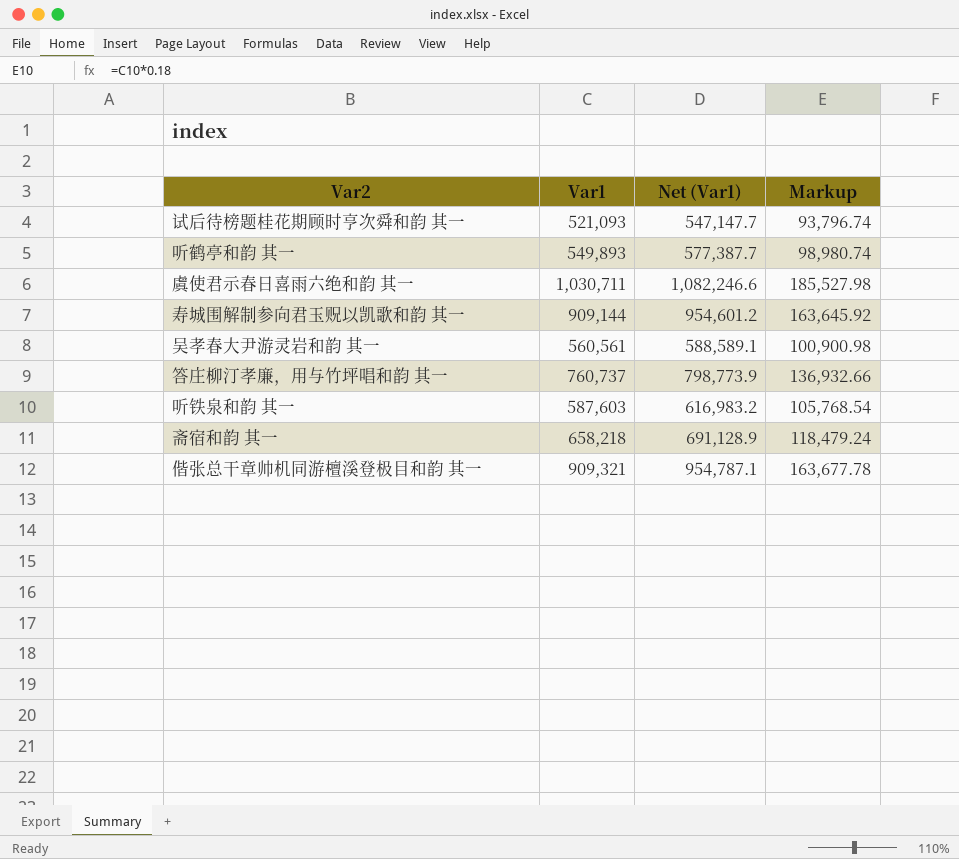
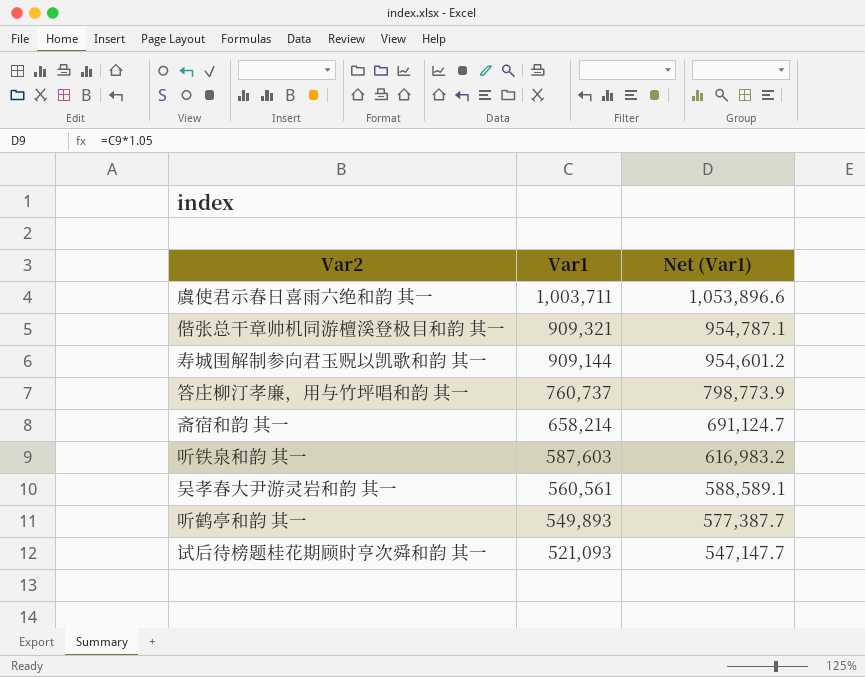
row order: none -> Var1 descending
column Markup | formula: [Var1] * 0.18 -> none
虞使君示春日喜雨六绝和韵 其一 | Var1: 1,030,711 -> 1,003,711
虞使君示春日喜雨六绝和韵 其一 | Net (Var1): 1,082,246.6 -> 1,053,896.6
斋宿和韵 其一 | Var1: 658,218 -> 658,214
斋宿和韵 其一 | Net (Var1): 691,128.9 -> 691,124.7

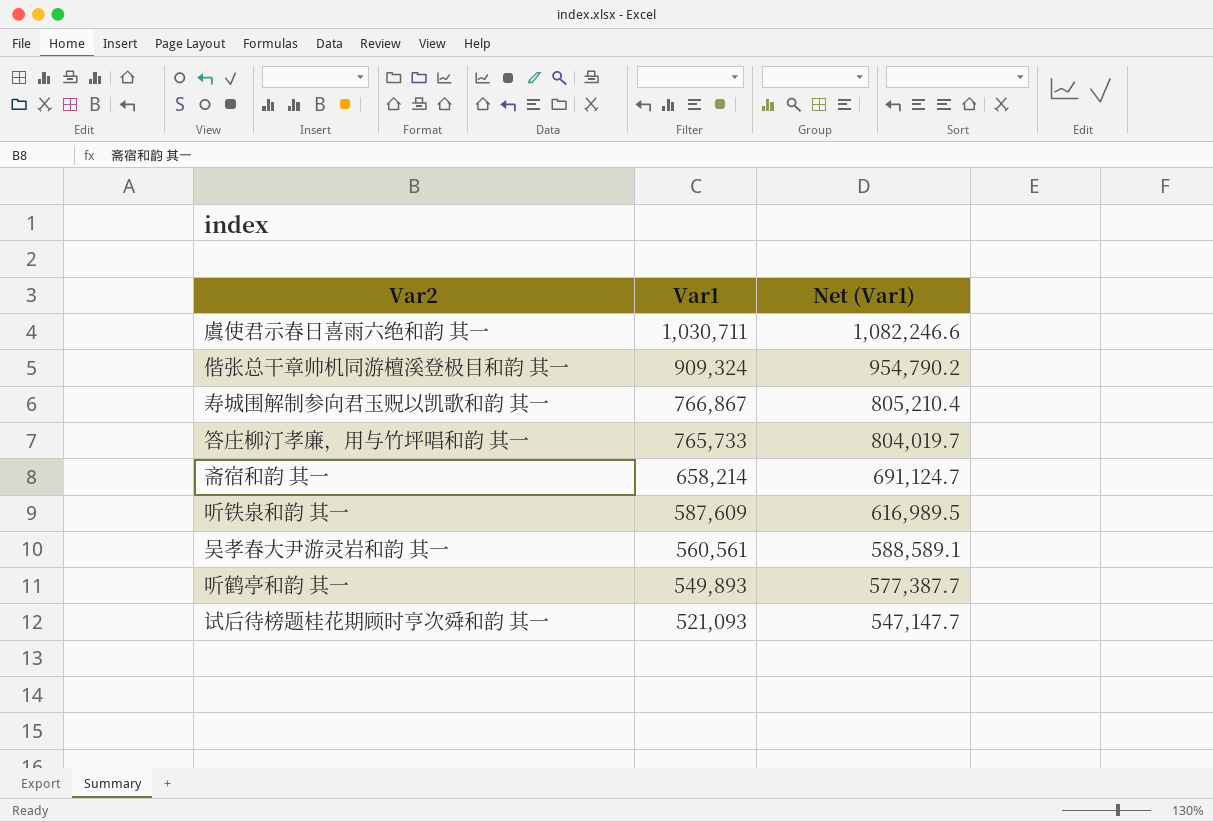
虞使君示春日喜雨六绝和韵 其一 | Var1: 1,003,711 -> 1,030,711
虞使君示春日喜雨六绝和韵 其一 | Net (Var1): 1,053,896.6 -> 1,082,246.6
偕张总干章帅机同游檀溪登极目和韵 其一 | Var1: 909,321 -> 909,324
偕张总干章帅机同游檀溪登极目和韵 其一 | Net (Var1): 954,787.1 -> 954,790.2
寿城围解制参向君玉贶以凯歌和韵 其一 | Var1: 909,144 -> 766,867
寿城围解制参向君玉贶以凯歌和韵 其一 | Net (Var1): 954,601.2 -> 805,210.4
答庄柳汀孝廉，用与竹坪唱和韵 其一 | Var1: 760,737 -> 765,733
答庄柳汀孝廉，用与竹坪唱和韵 其一 | Net (Var1): 798,773.9 -> 804,019.7
听铁泉和韵 其一 | Var1: 587,603 -> 587,609
听铁泉和韵 其一 | Net (Var1): 616,983.2 -> 616,989.5

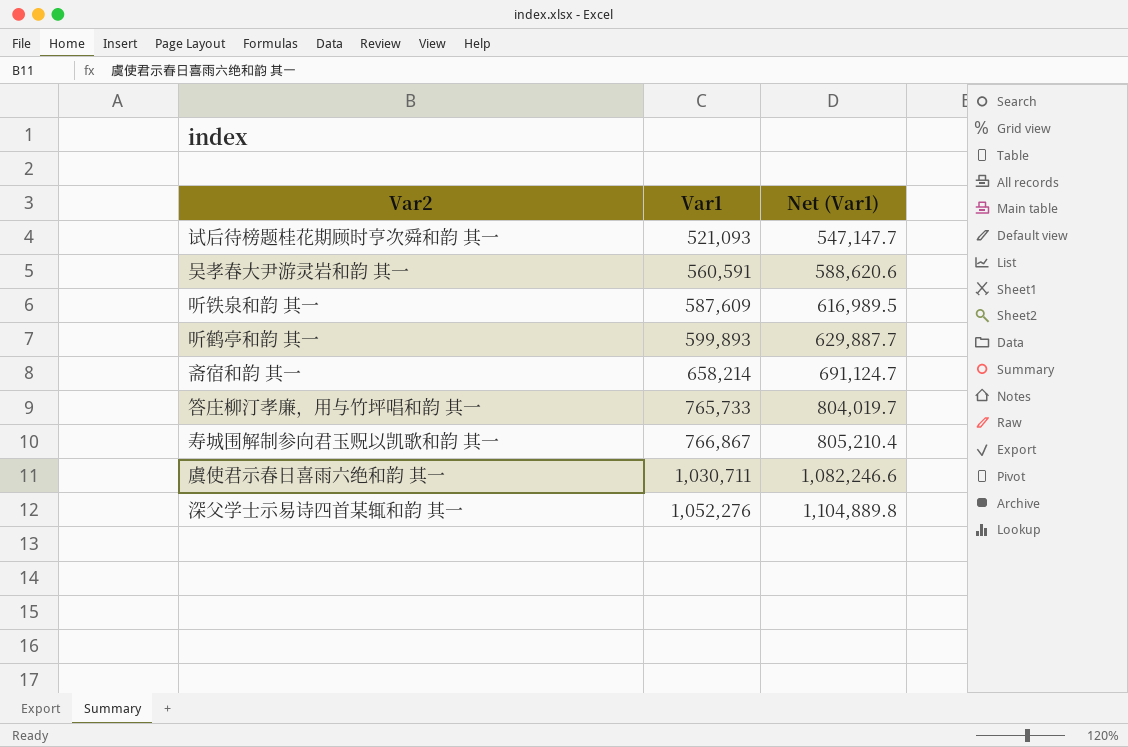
row order: Var1 descending -> Var1 ascending
row 偕张总干章帅机同游檀溪登极目和韵 其一: 909,324 | 954,790.2 -> none
吴孝春大尹游灵岩和韵 其一 | Var1: 560,561 -> 560,591
吴孝春大尹游灵岩和韵 其一 | Net (Var1): 588,589.1 -> 588,620.6
听鹤亭和韵 其一 | Var1: 549,893 -> 599,893
听鹤亭和韵 其一 | Net (Var1): 577,387.7 -> 629,887.7
row 深父学士示易诗四首某辄和韵 其一: none -> 1,052,276 | 1,104,889.8

